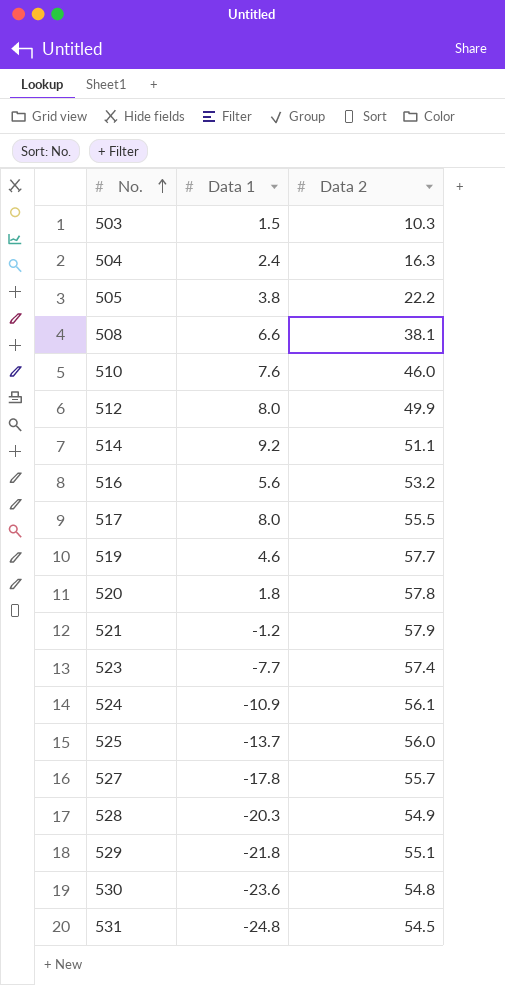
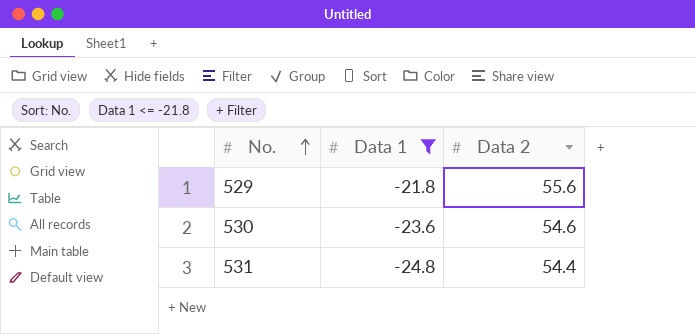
filter: none -> Data 1 <= -21.8
529 | Data 2: 55.1 -> 55.6
530 | Data 2: 54.8 -> 54.6
531 | Data 2: 54.5 -> 54.4

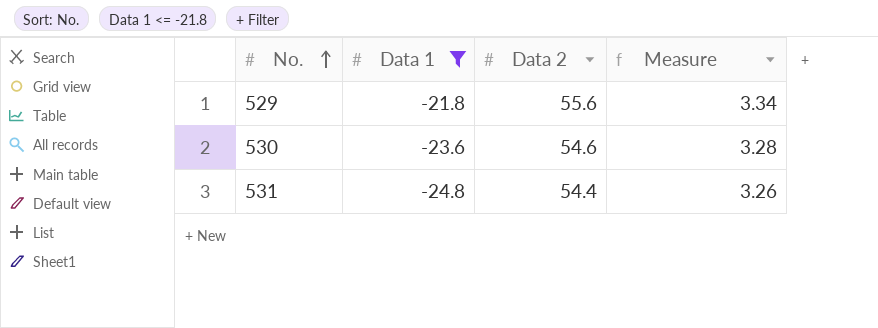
column Measure | formula: none -> [Data 2] * 0.06

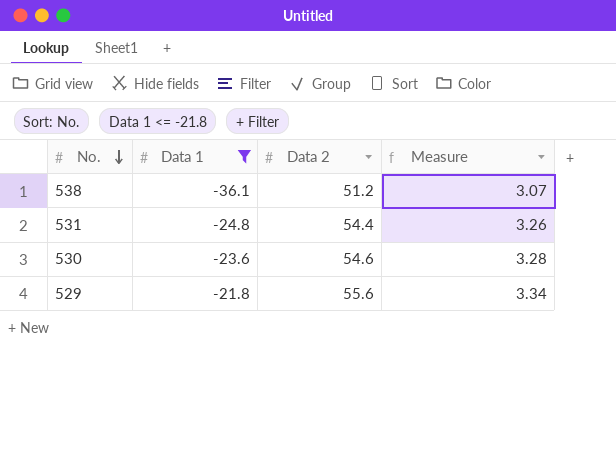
row order: No. ascending -> No. descending
row 538: none -> -36.1 | 51.2 | 3.07

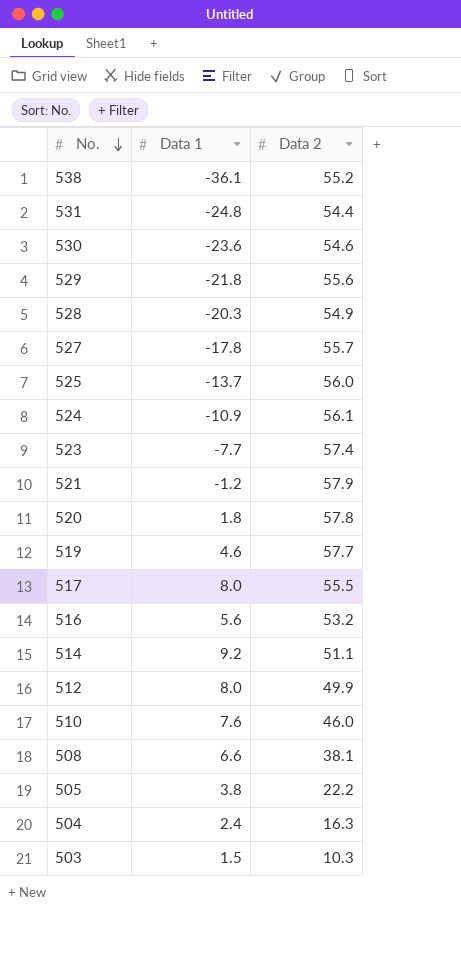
filter: Data 1 <= -21.8 -> none
column Measure | formula: [Data 2] * 0.06 -> none
538 | Data 2: 51.2 -> 55.2

